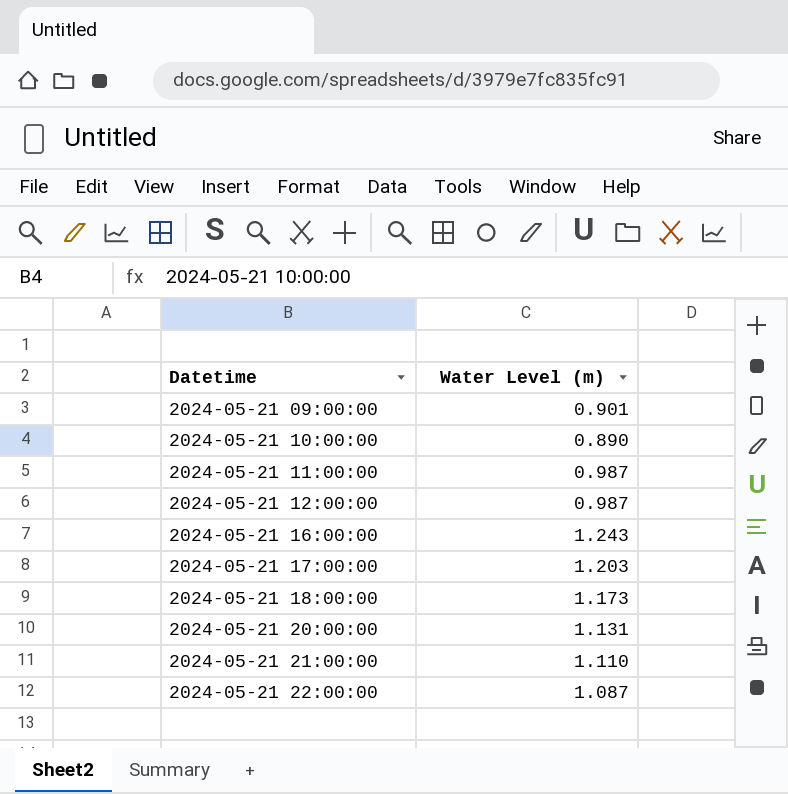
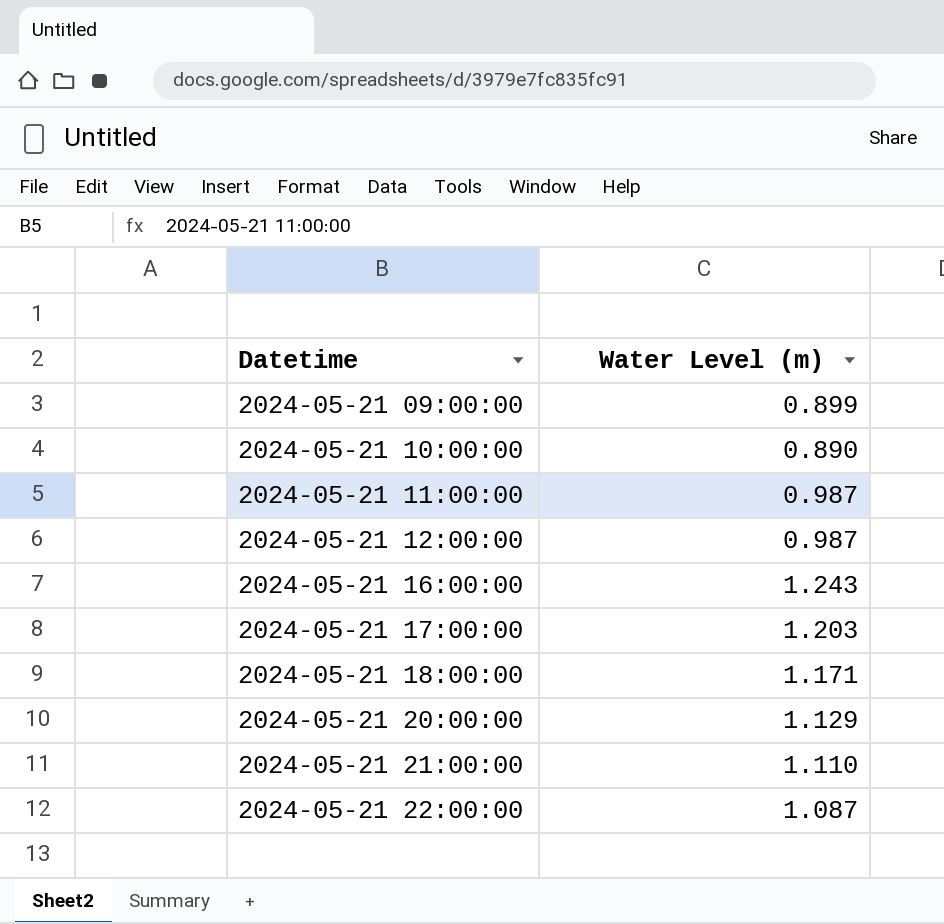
2024-05-21 09:00:00 | Water Level (m): 0.901 -> 0.899
2024-05-21 18:00:00 | Water Level (m): 1.173 -> 1.171
2024-05-21 20:00:00 | Water Level (m): 1.131 -> 1.129

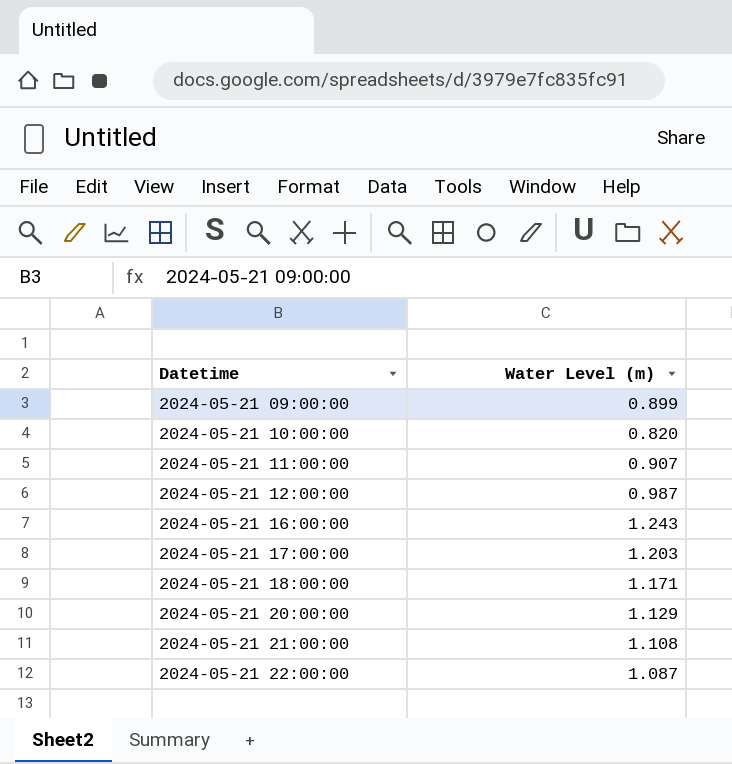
2024-05-21 10:00:00 | Water Level (m): 0.890 -> 0.820
2024-05-21 11:00:00 | Water Level (m): 0.987 -> 0.907
2024-05-21 21:00:00 | Water Level (m): 1.110 -> 1.108

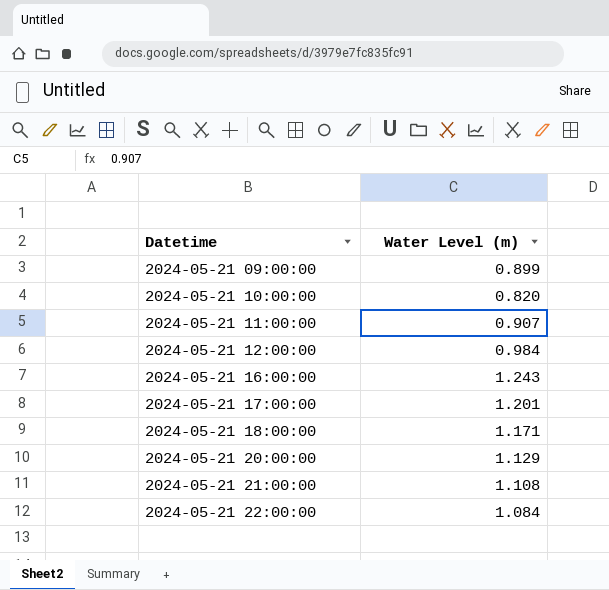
2024-05-21 12:00:00 | Water Level (m): 0.987 -> 0.984
2024-05-21 17:00:00 | Water Level (m): 1.203 -> 1.201
2024-05-21 22:00:00 | Water Level (m): 1.087 -> 1.084

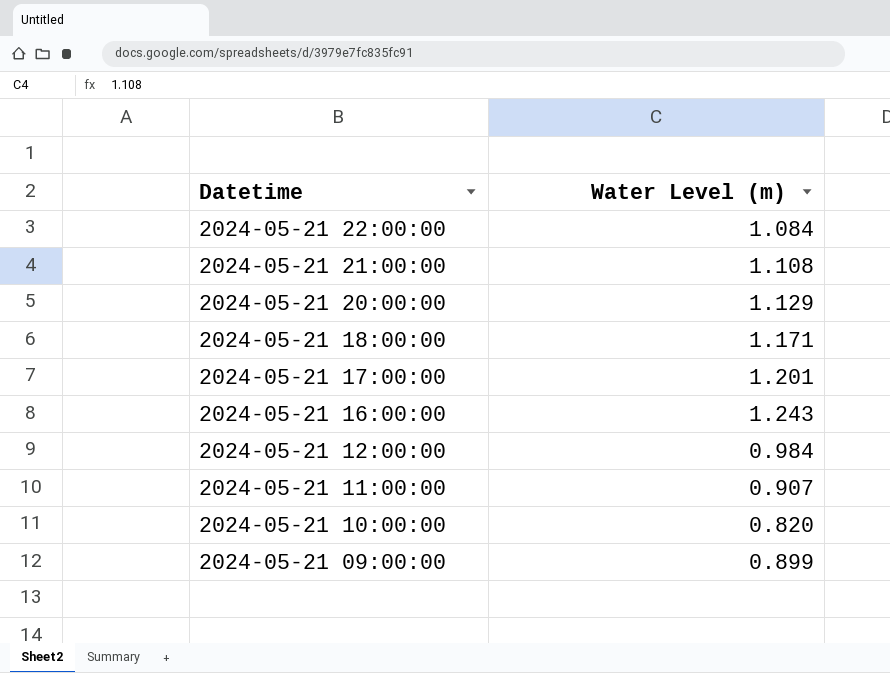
row order: Datetime ascending -> Datetime descending

